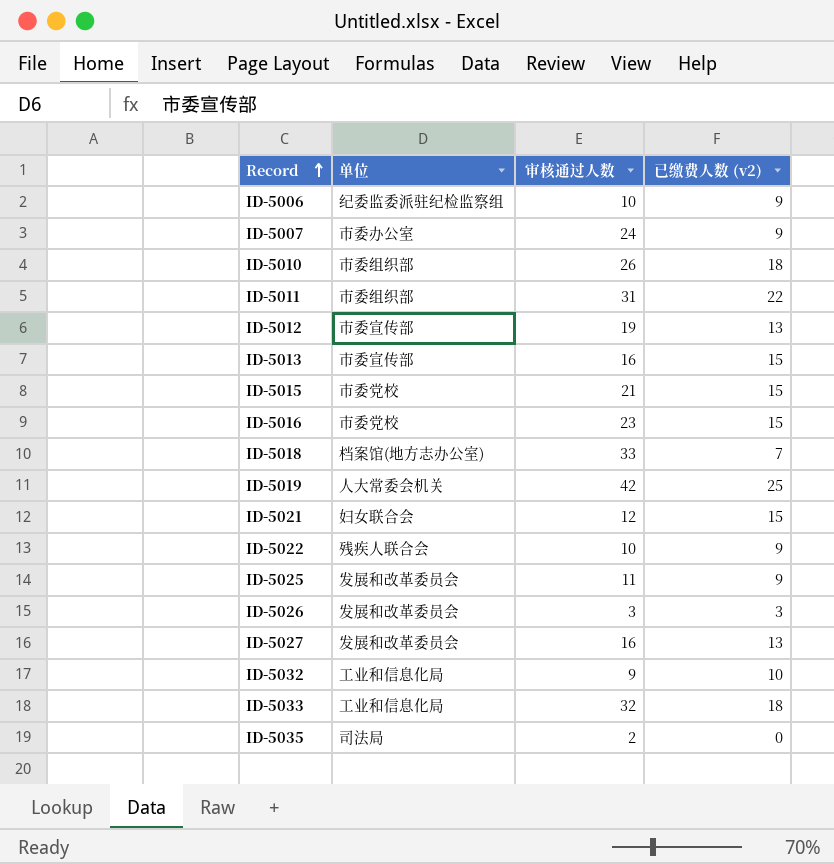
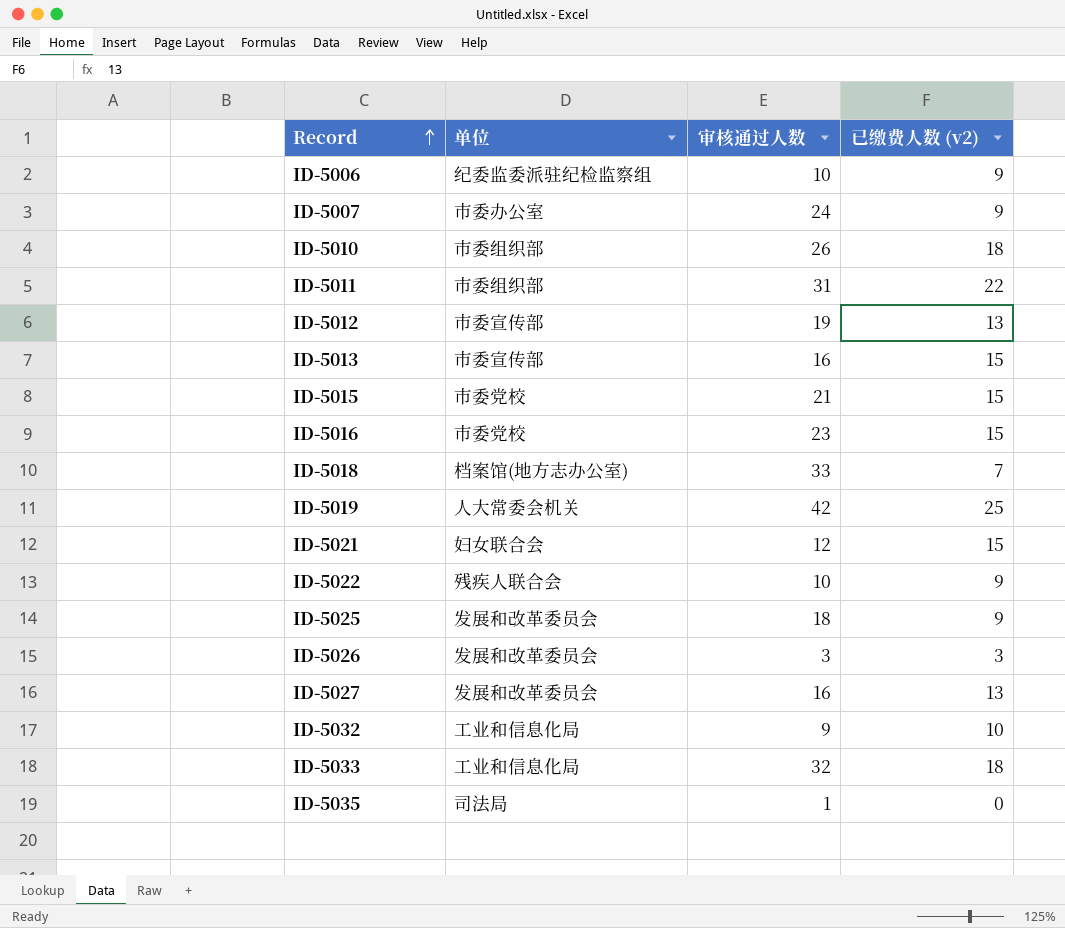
ID-5025 | 审核通过人数: 11 -> 18
ID-5035 | 审核通过人数: 2 -> 1

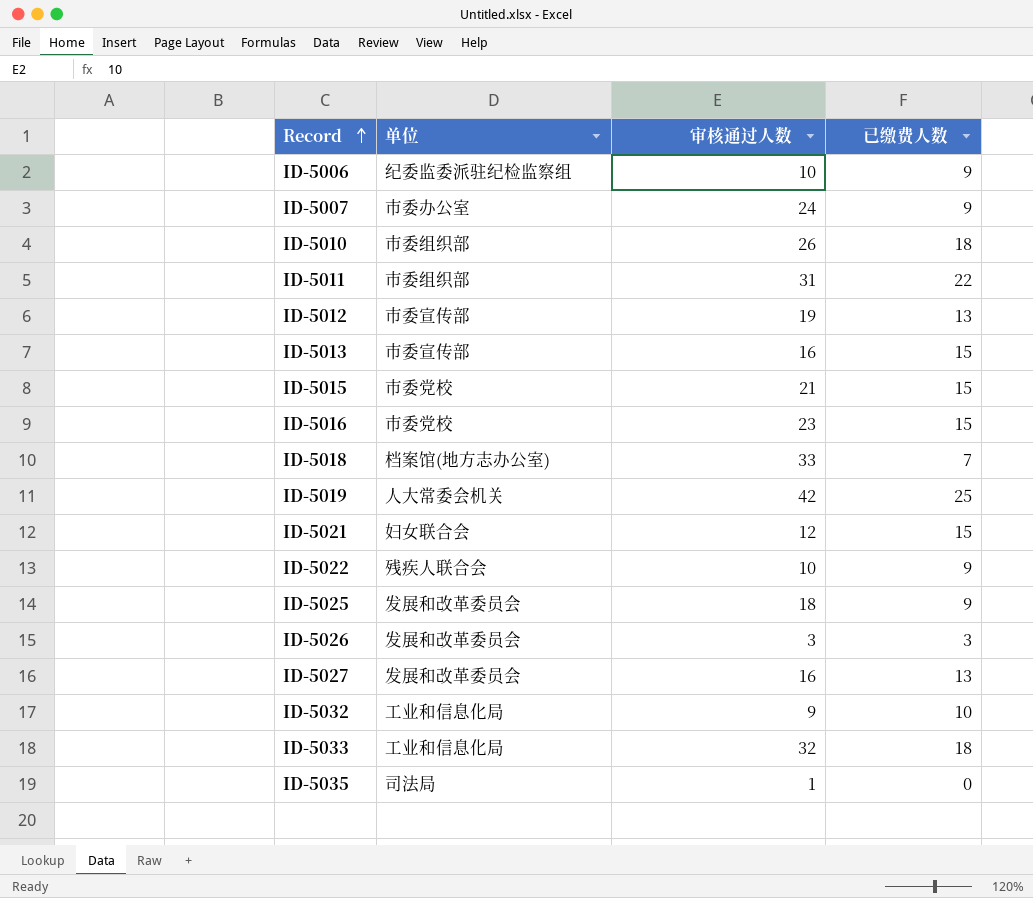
column name: 已缴费人数 (v2) -> 已缴费人数

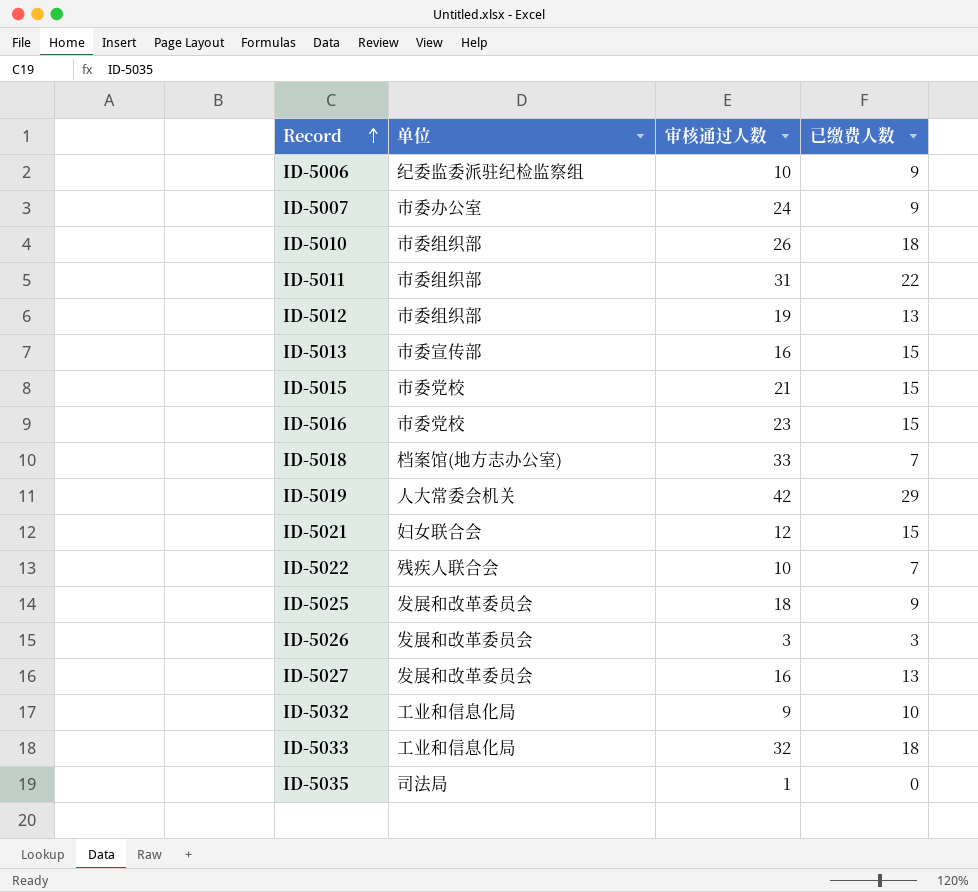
ID-5012 | 单位: 市委宣传部 -> 市委组织部
ID-5019 | 已缴费人数: 25 -> 29
ID-5022 | 已缴费人数: 9 -> 7

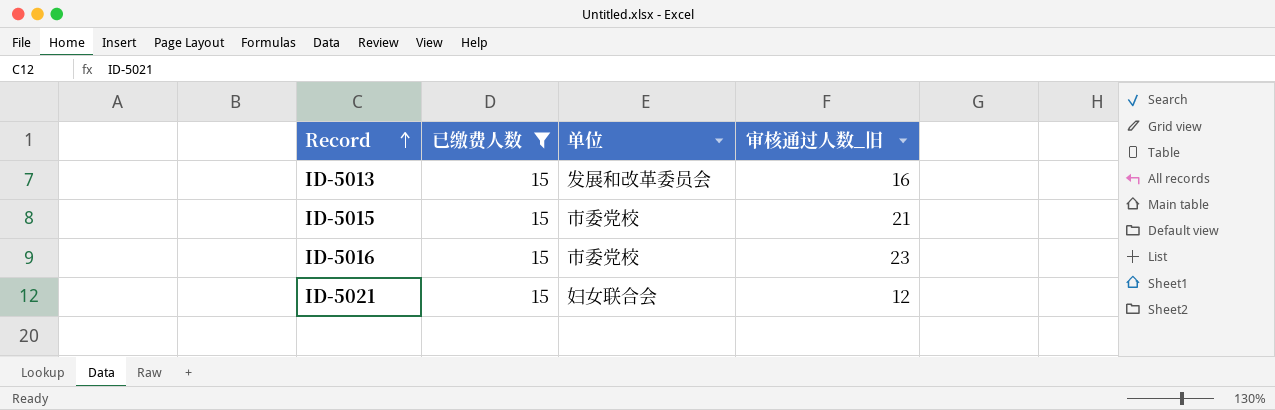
filter: none -> 已缴费人数 = 15
column 已缴费人数 | position: 4 -> 2
column name: 审核通过人数 -> 审核通过人数_旧
ID-5013 | 单位: 市委宣传部 -> 发展和改革委员会

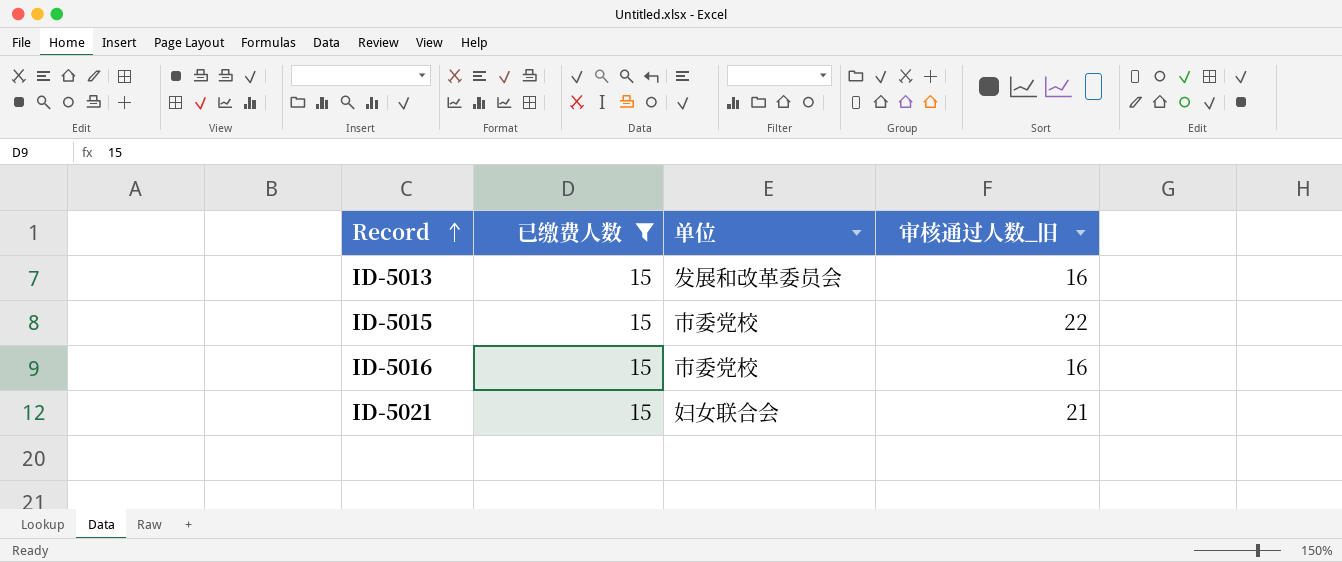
ID-5015 | 审核通过人数_旧: 21 -> 22
ID-5016 | 审核通过人数_旧: 23 -> 16
ID-5021 | 审核通过人数_旧: 12 -> 21

